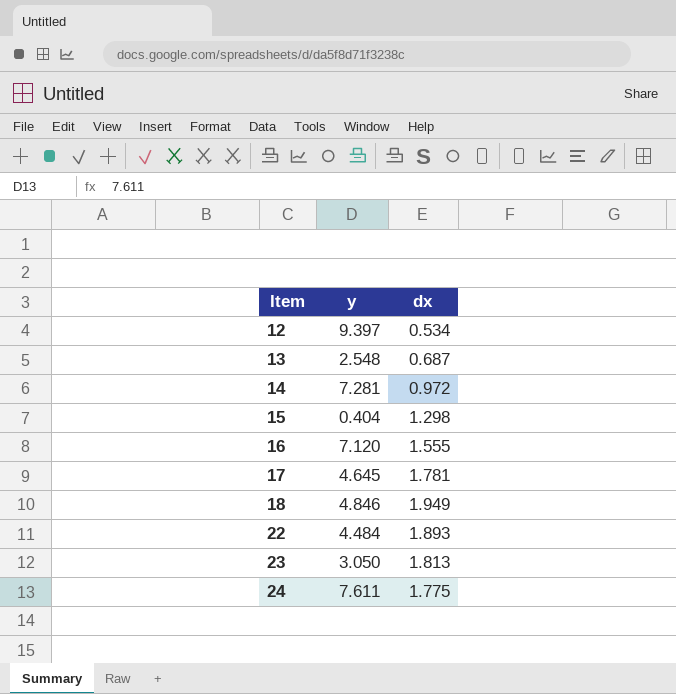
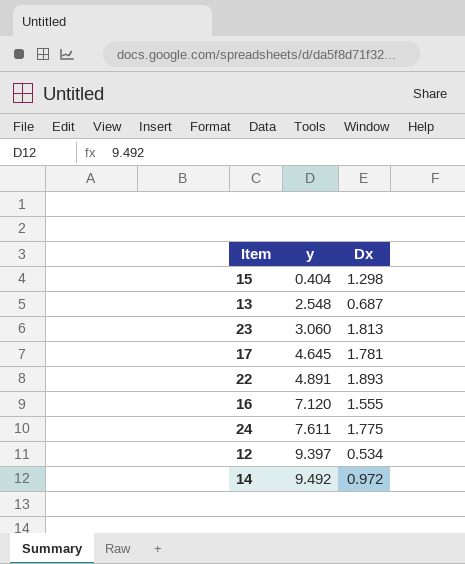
row order: Item ascending -> y ascending
column name: dx -> Dx
row 18: 4.846 | 1.949 -> none
23 | y: 3.050 -> 3.060
22 | y: 4.484 -> 4.891
14 | y: 7.281 -> 9.492

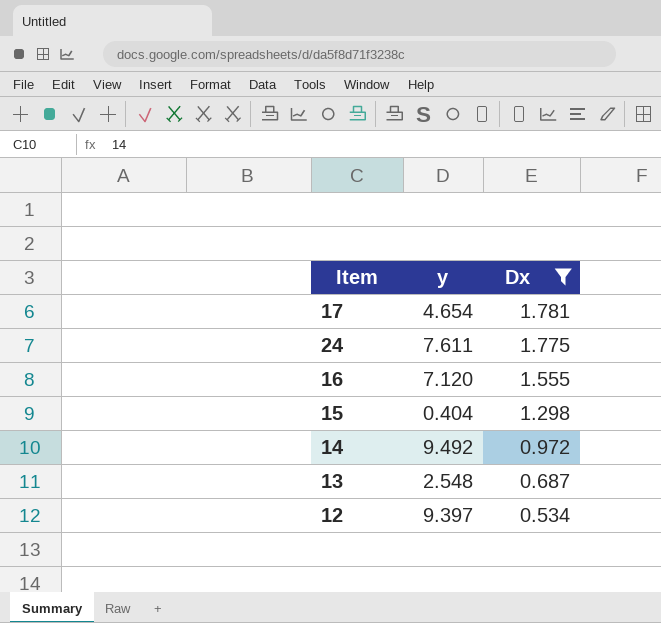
filter: none -> Dx <= 1.781
row order: y ascending -> Dx descending
17 | y: 4.645 -> 4.654

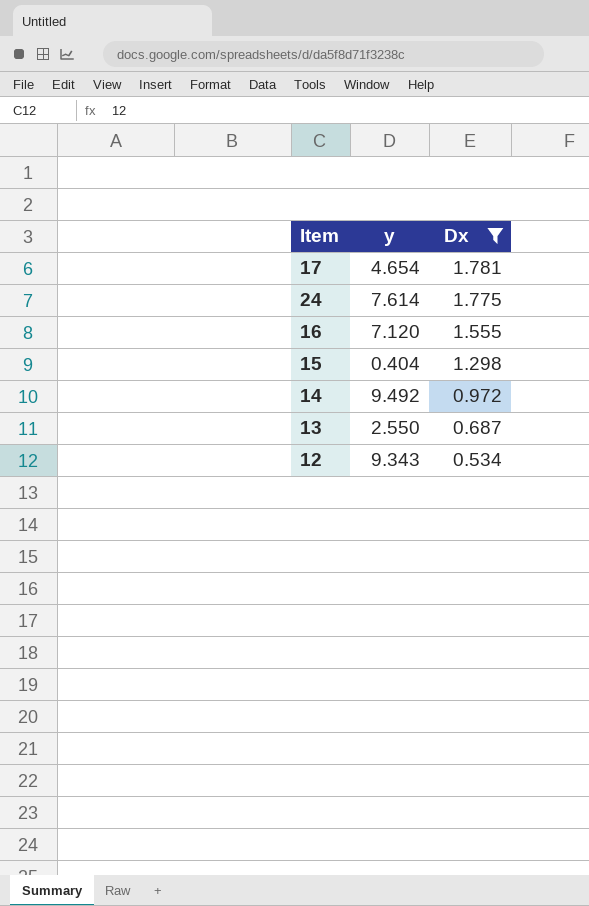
24 | y: 7.611 -> 7.614
13 | y: 2.548 -> 2.550
12 | y: 9.397 -> 9.343

